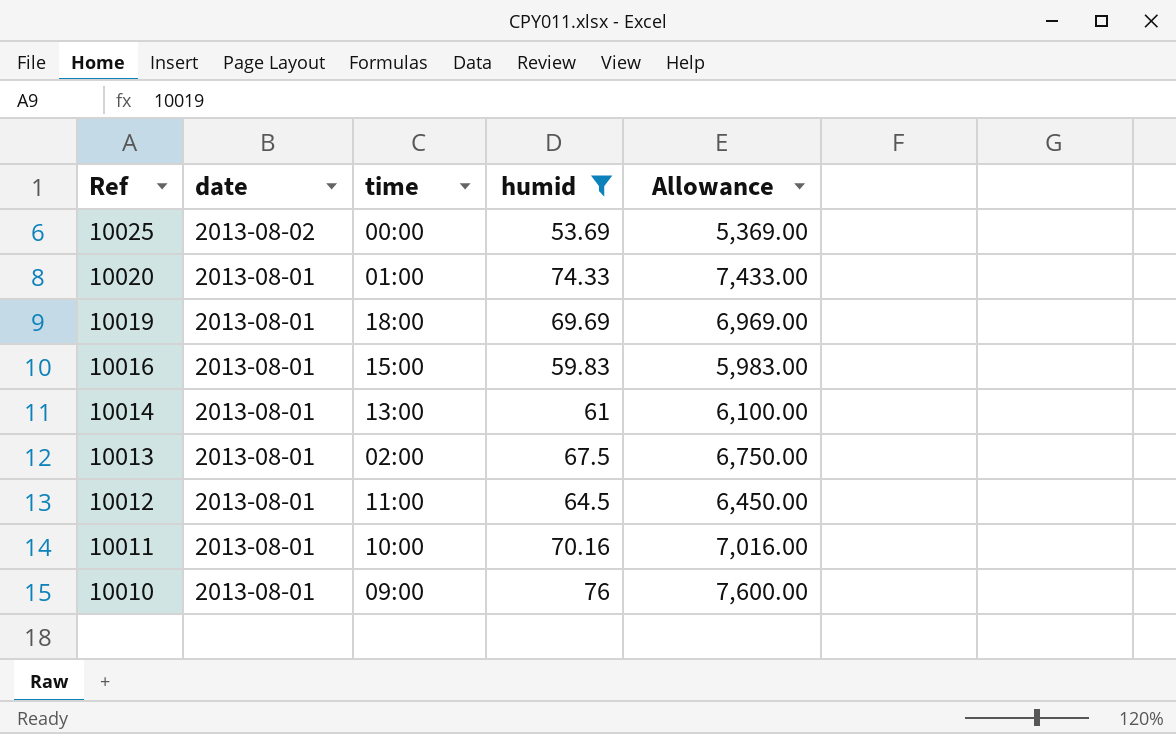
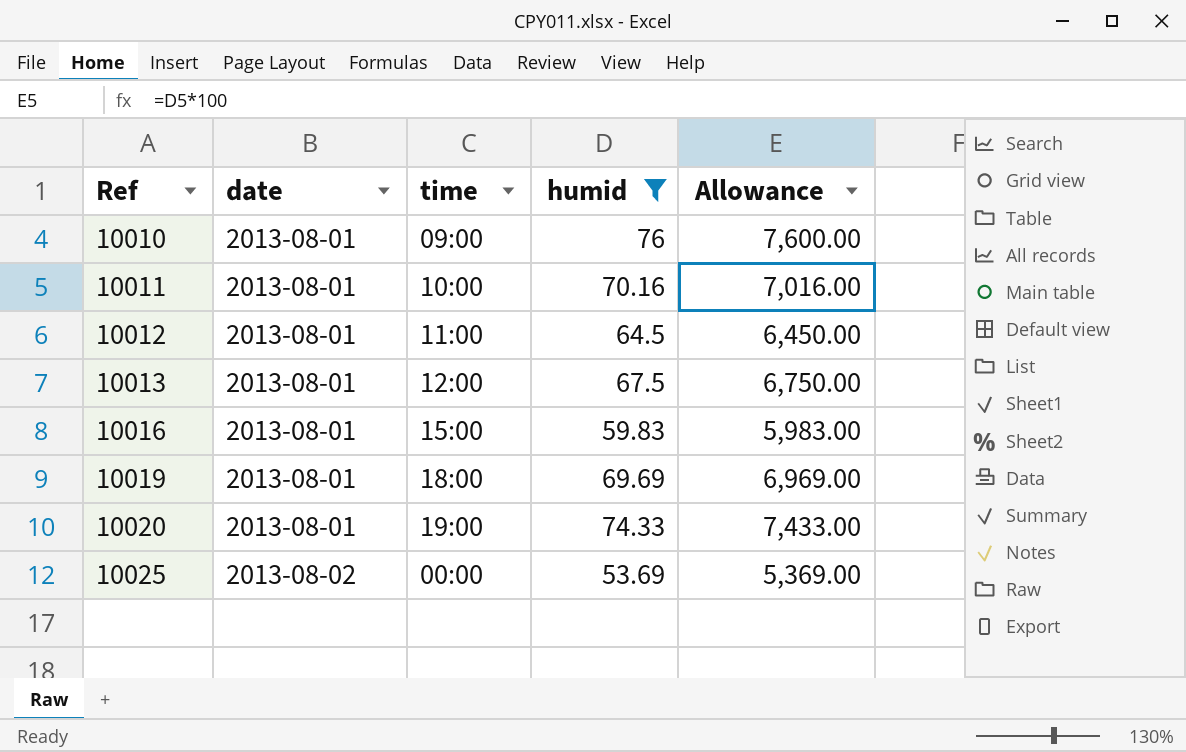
row order: Ref descending -> Ref ascending
row 10014: 2013-08-01 | 13:00 | 61 | 6,100.00 -> none
10013 | time: 02:00 -> 12:00
10020 | time: 01:00 -> 19:00

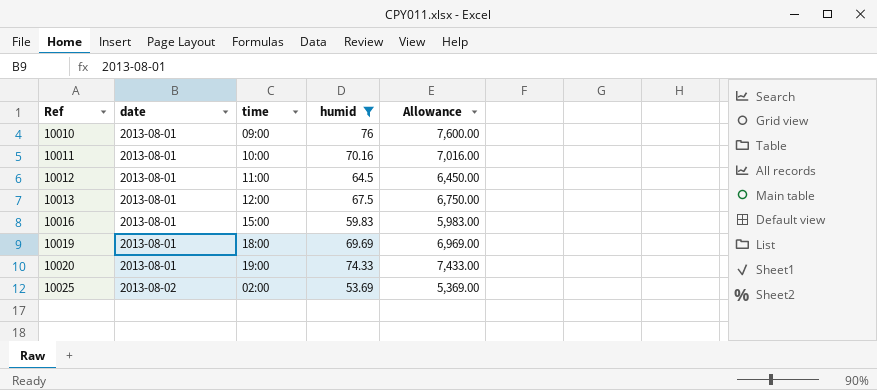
10025 | time: 00:00 -> 02:00

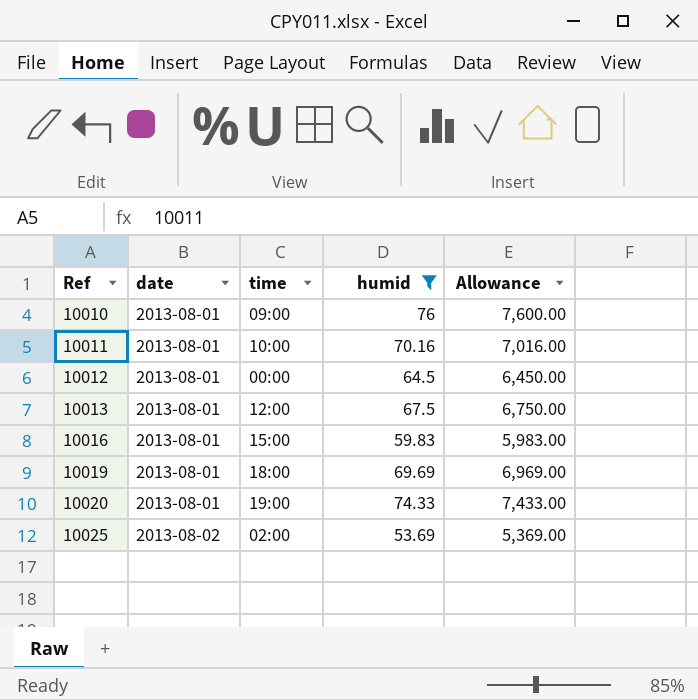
10012 | time: 11:00 -> 00:00

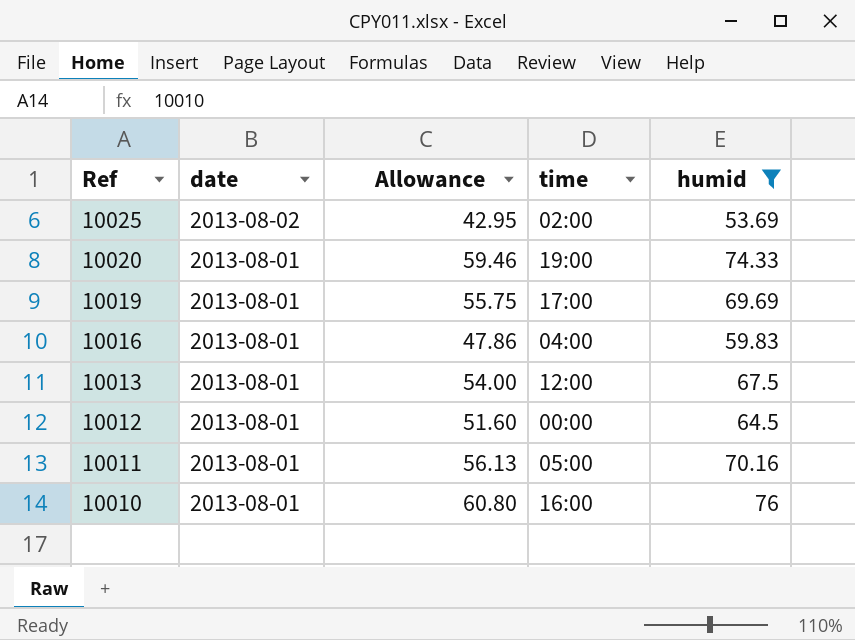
row order: Ref ascending -> Ref descending
column Allowance | formula: [humid] * 100 -> [humid] * 0.8
column Allowance | position: 5 -> 3
10019 | time: 18:00 -> 17:00
10016 | time: 15:00 -> 04:00
10011 | time: 10:00 -> 05:00
10010 | time: 09:00 -> 16:00

